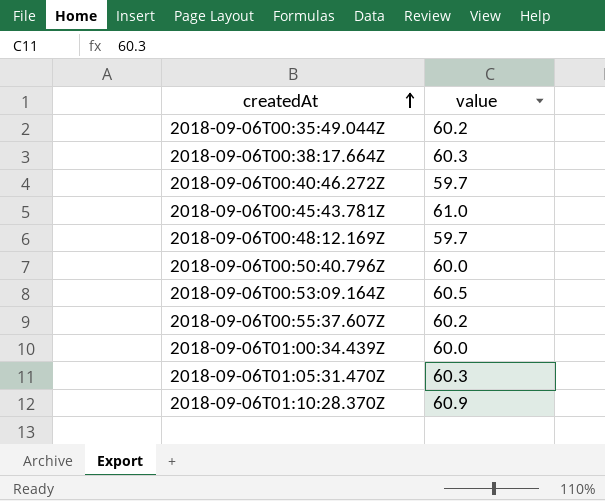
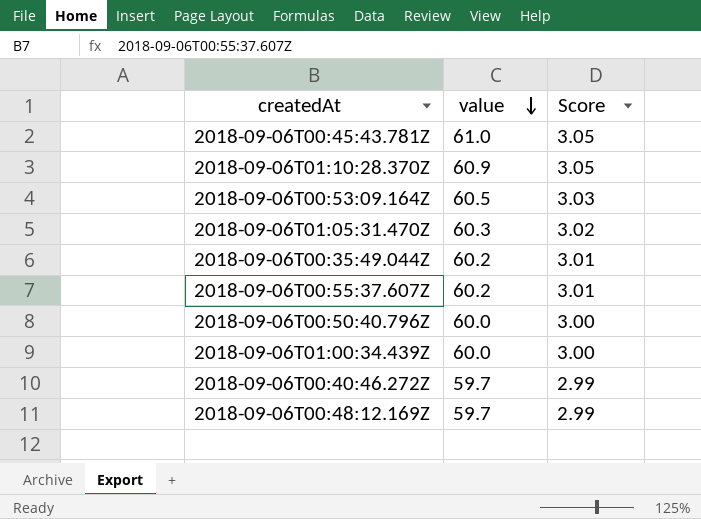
row order: createdAt ascending -> value descending
column Score | formula: none -> [value] * 0.05
row 2018-09-06T00:38:17.664Z: 60.3 -> none

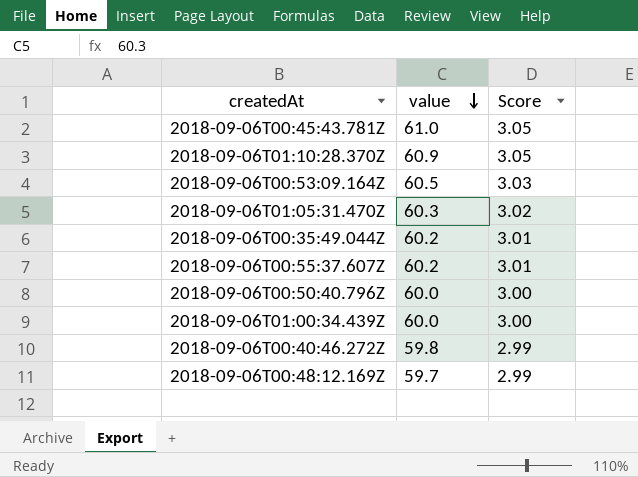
2018-09-06T00:40:46.272Z | value: 59.7 -> 59.8

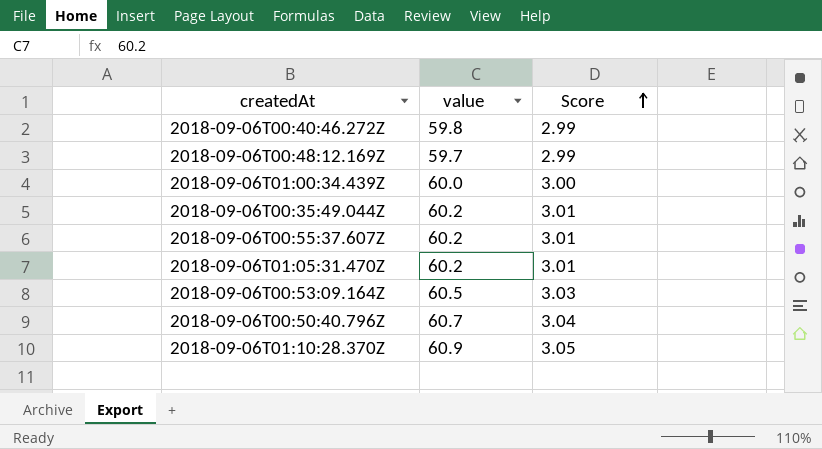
row order: value descending -> Score ascending
row 2018-09-06T00:45:43.781Z: 61.0 | 3.05 -> none
2018-09-06T01:05:31.470Z | value: 60.3 -> 60.2
2018-09-06T01:05:31.470Z | Score: 3.02 -> 3.01
2018-09-06T00:50:40.796Z | value: 60.0 -> 60.7
2018-09-06T00:50:40.796Z | Score: 3.00 -> 3.04

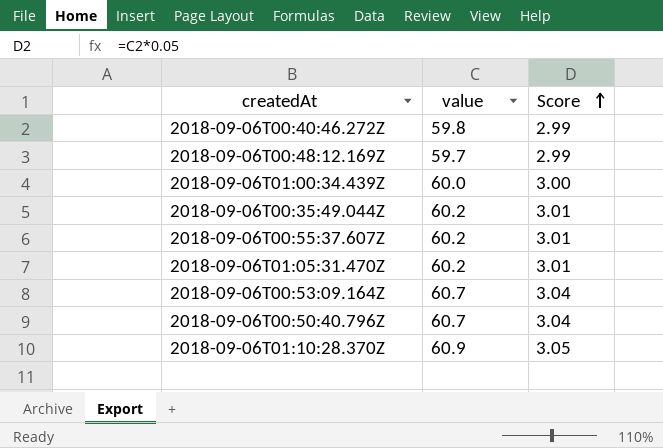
2018-09-06T00:53:09.164Z | value: 60.5 -> 60.7
2018-09-06T00:53:09.164Z | Score: 3.03 -> 3.04

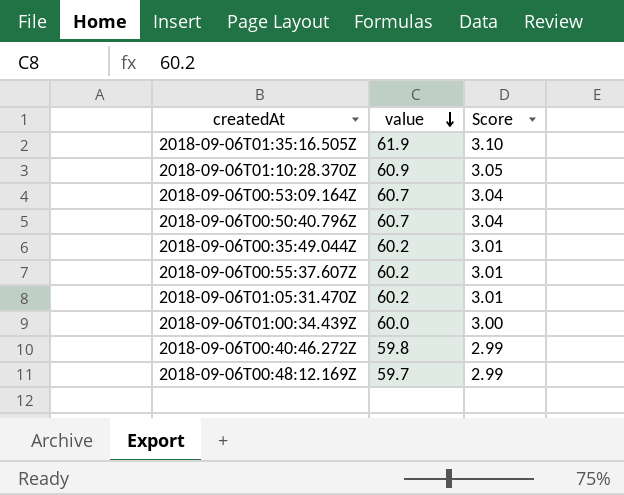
row order: Score ascending -> value descending
row 2018-09-06T01:35:16.505Z: none -> 61.9 | 3.10

